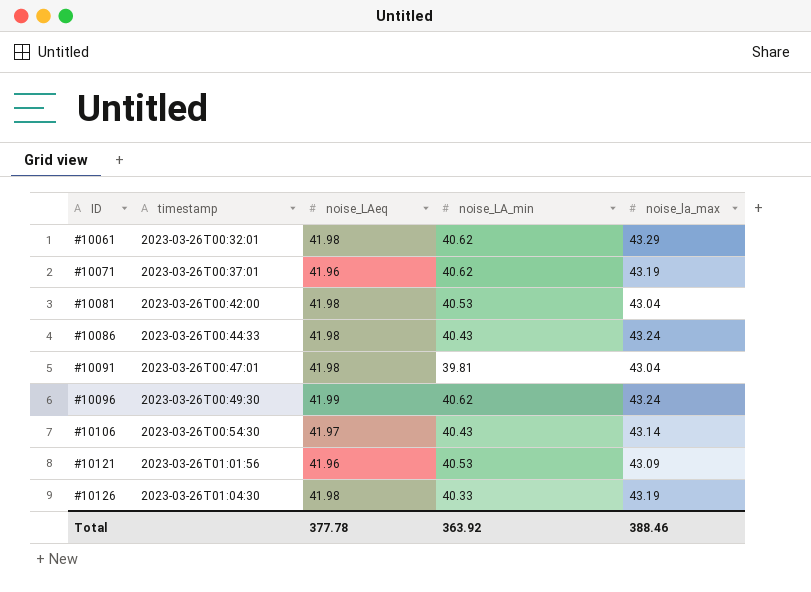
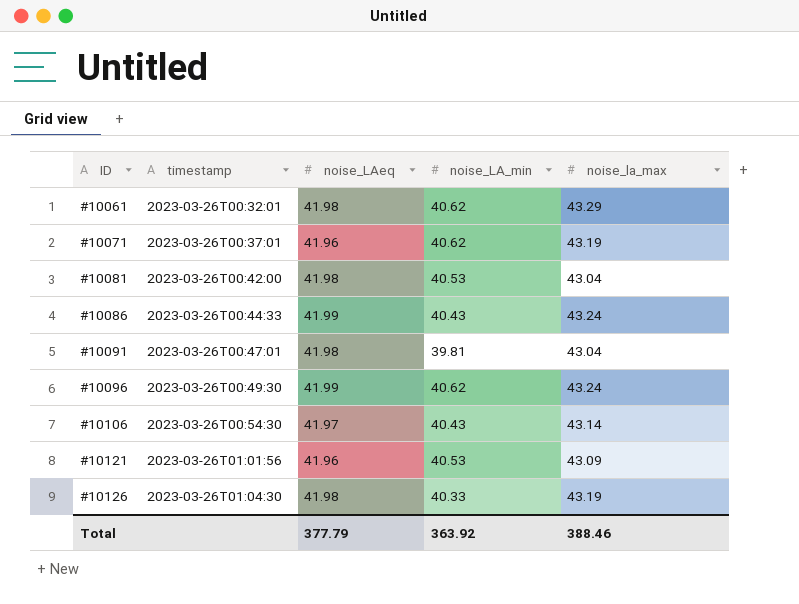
#10086 | noise_LAeq: 41.98 -> 41.99
Total | noise_LAeq: 377.78 -> 377.79

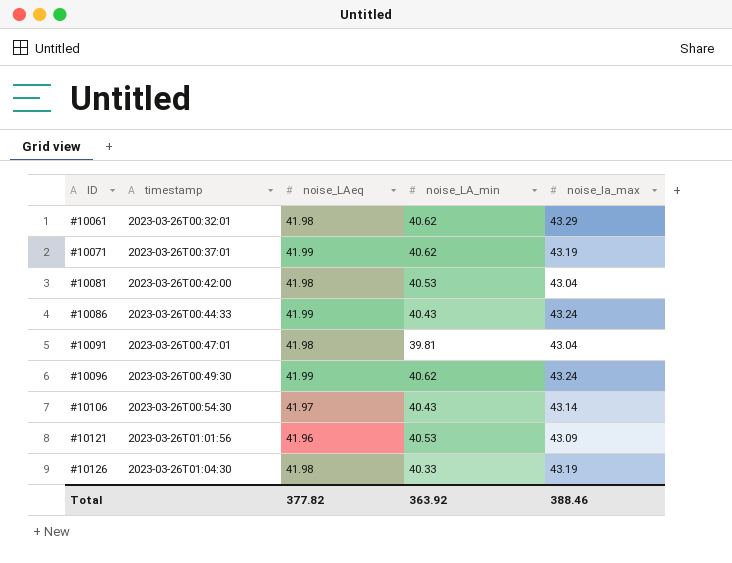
#10071 | noise_LAeq: 41.96 -> 41.99
Total | noise_LAeq: 377.79 -> 377.82

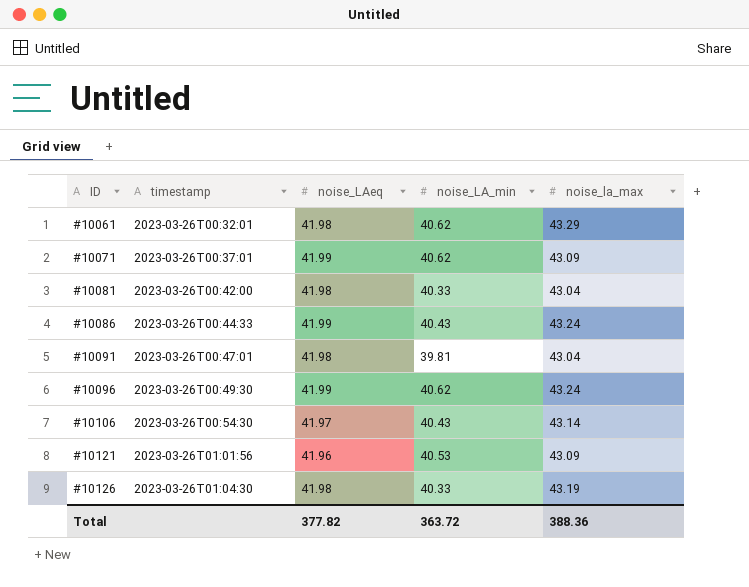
#10071 | noise_la_max: 43.19 -> 43.09
#10081 | noise_LA_min: 40.53 -> 40.33
Total | noise_LA_min: 363.92 -> 363.72
Total | noise_la_max: 388.46 -> 388.36

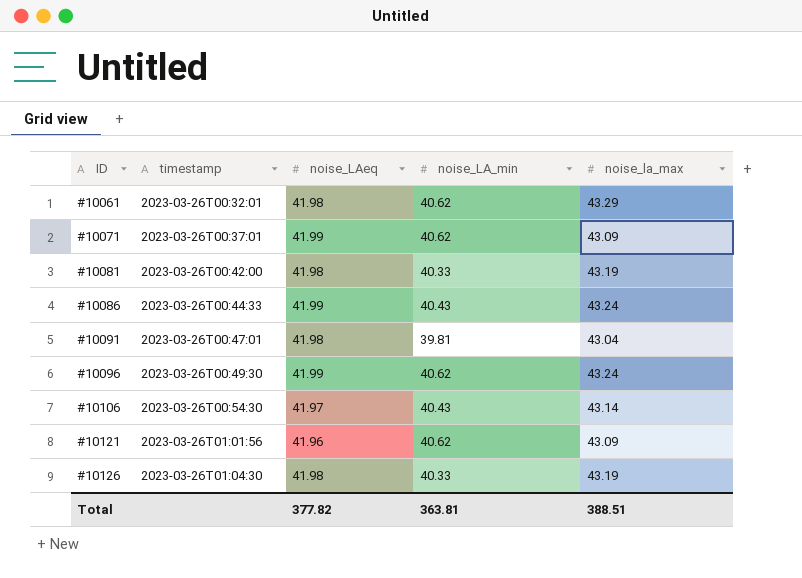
#10081 | noise_la_max: 43.04 -> 43.19
#10121 | noise_LA_min: 40.53 -> 40.62
Total | noise_LA_min: 363.72 -> 363.81
Total | noise_la_max: 388.36 -> 388.51

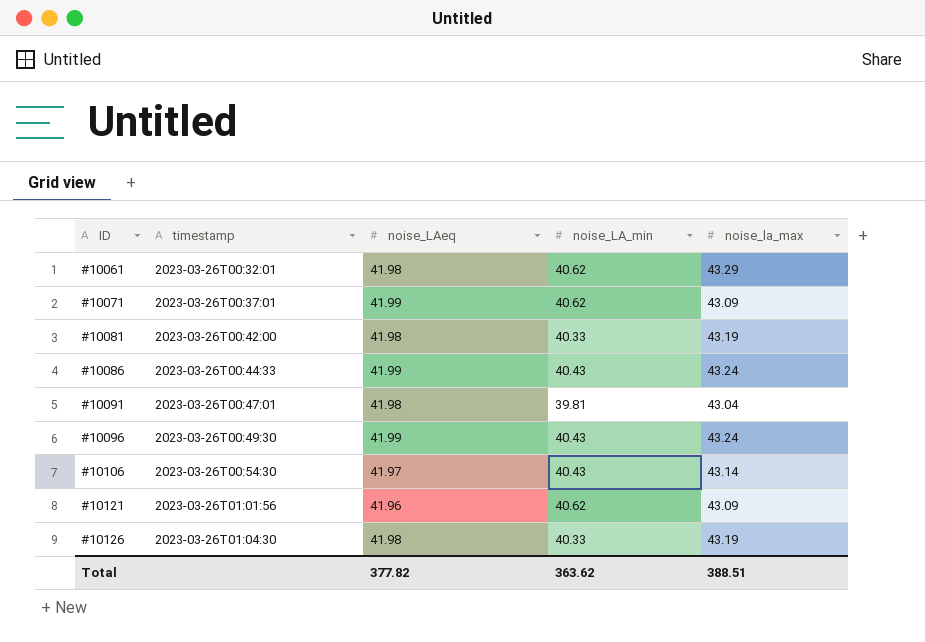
#10096 | noise_LA_min: 40.62 -> 40.43
Total | noise_LA_min: 363.81 -> 363.62

